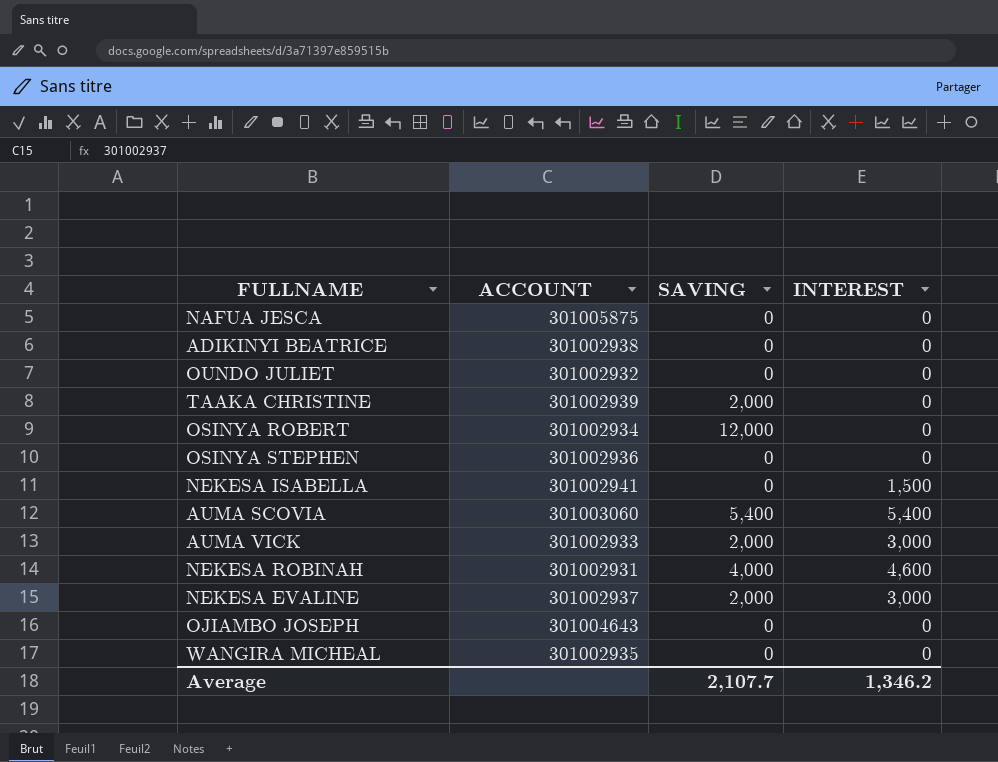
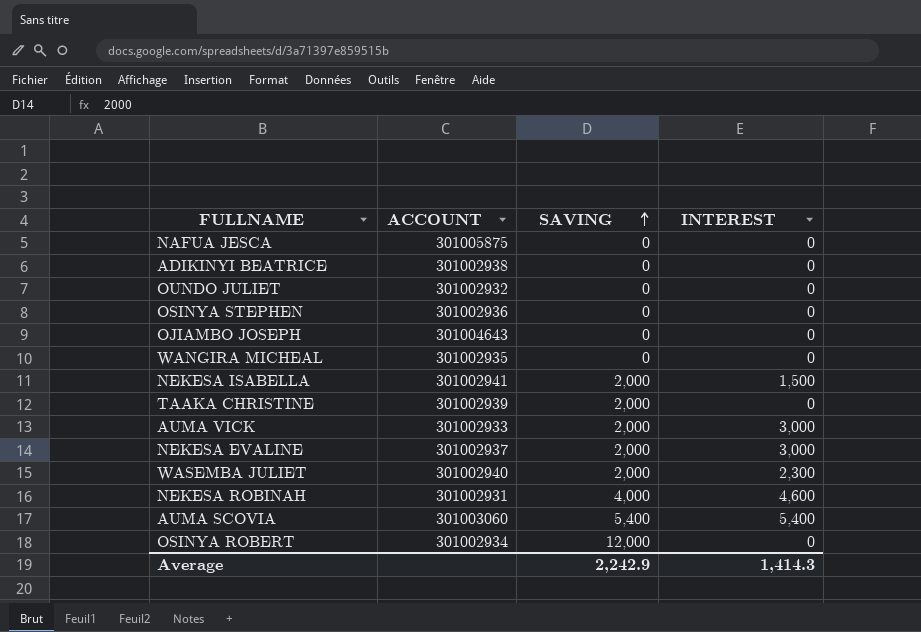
row order: none -> SAVING ascending
NEKESA ISABELLA | SAVING: 0 -> 2,000
row WASEMBA JULIET: none -> 301002940 | 2,000 | 2,300
Average | SAVING: 2,107.7 -> 2,242.9
Average | INTEREST: 1,346.2 -> 1,414.3

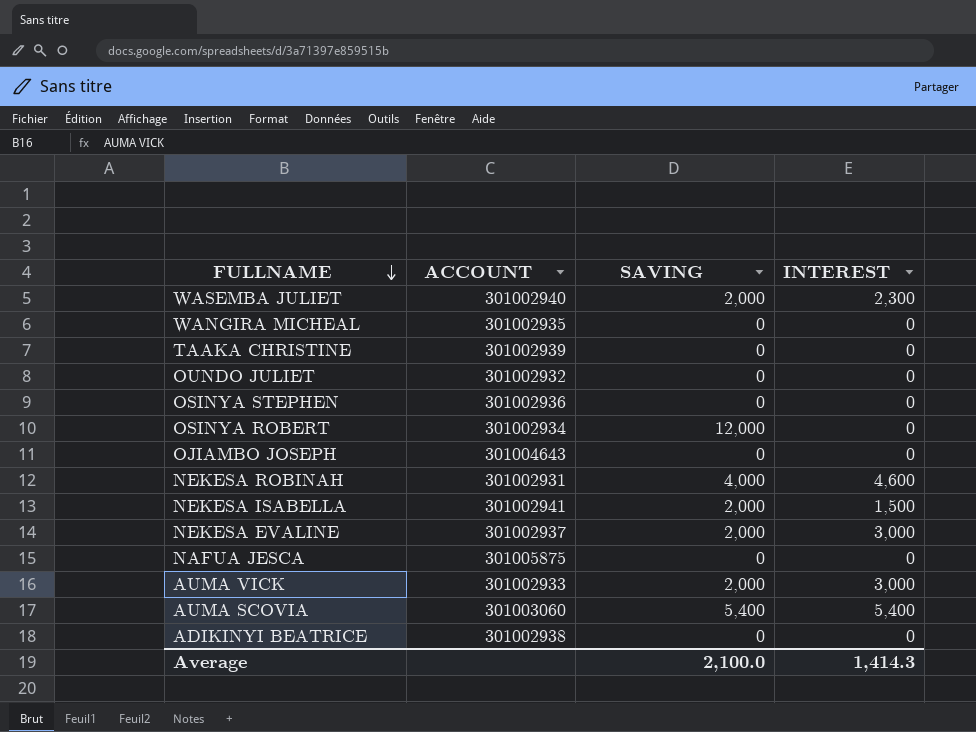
row order: SAVING ascending -> FULLNAME descending
TAAKA CHRISTINE | SAVING: 2,000 -> 0
Average | SAVING: 2,242.9 -> 2,100.0

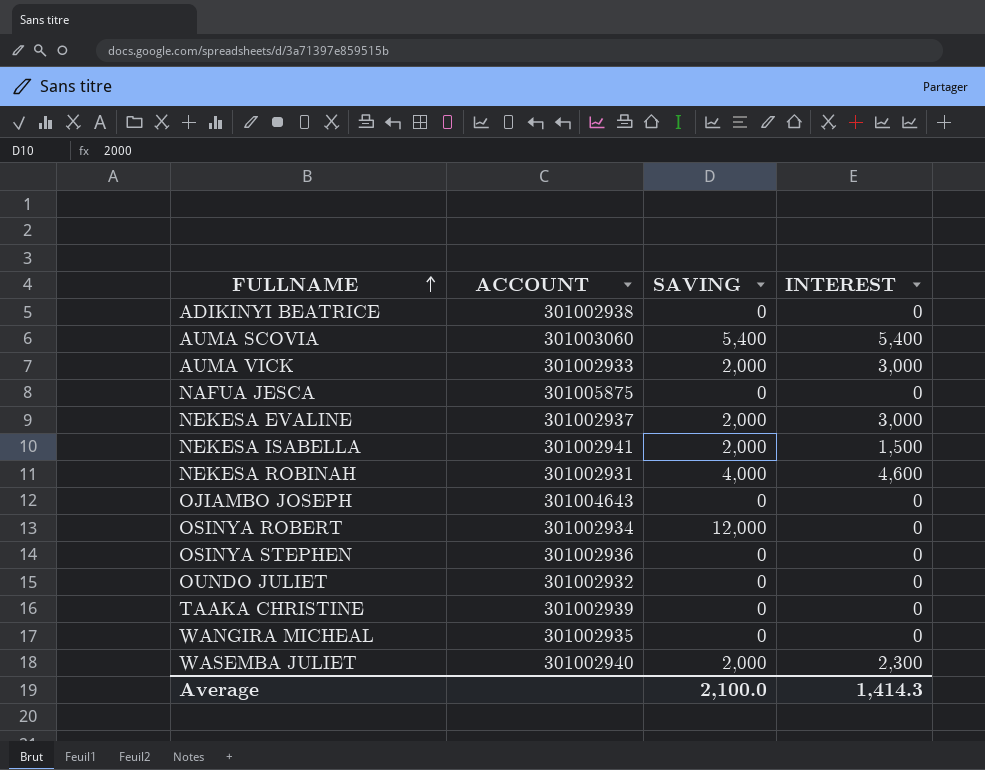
row order: FULLNAME descending -> FULLNAME ascending

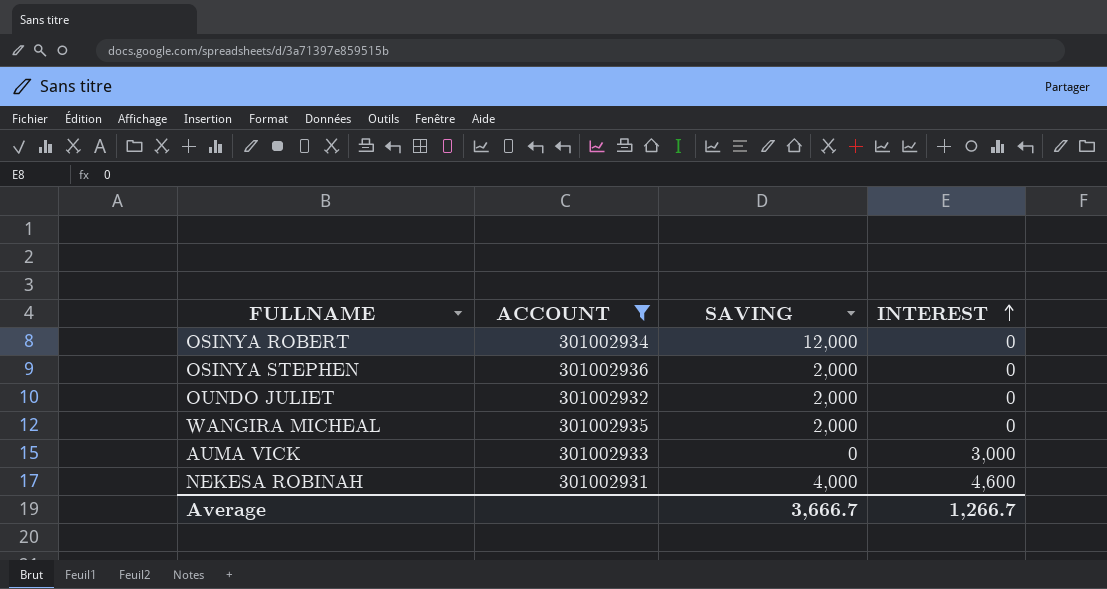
filter: none -> ACCOUNT <= 301002936
row order: FULLNAME ascending -> INTEREST ascending
OSINYA STEPHEN | SAVING: 0 -> 2,000
OUNDO JULIET | SAVING: 0 -> 2,000
WANGIRA MICHEAL | SAVING: 0 -> 2,000
AUMA VICK | SAVING: 2,000 -> 0
Average | SAVING: 2,100.0 -> 3,666.7
Average | INTEREST: 1,414.3 -> 1,266.7

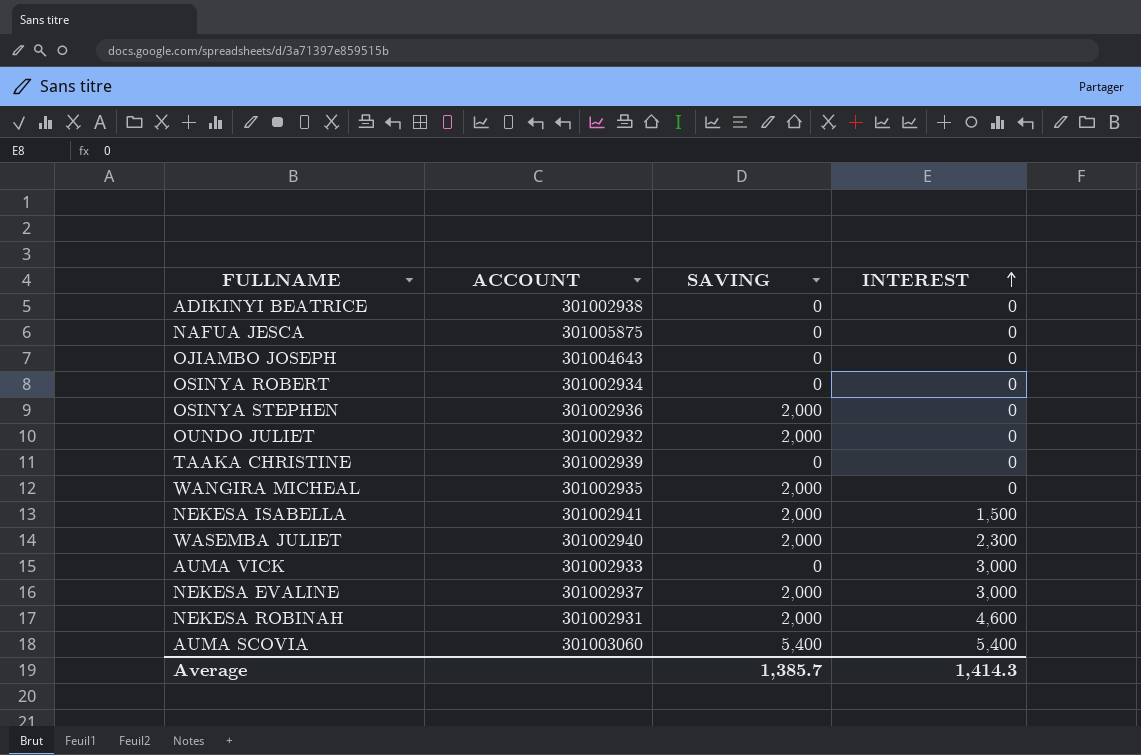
filter: ACCOUNT <= 301002936 -> none
OSINYA ROBERT | SAVING: 12,000 -> 0
NEKESA ROBINAH | SAVING: 4,000 -> 2,000
Average | SAVING: 3,666.7 -> 1,385.7
Average | INTEREST: 1,266.7 -> 1,414.3

